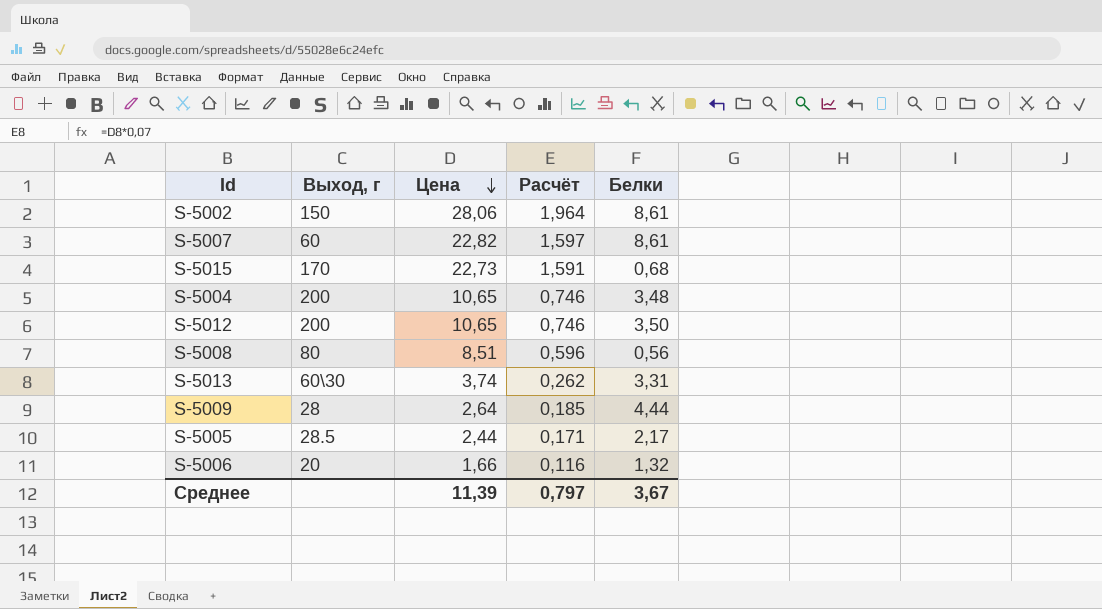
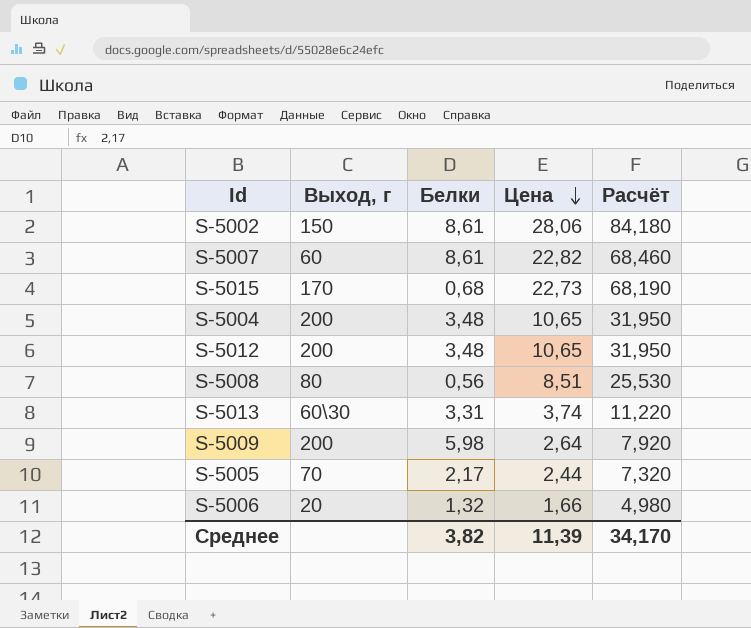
column Белки | position: 5 -> 3
column Расчёт | formula: [Цена] * 0,07 -> [Цена] * 3
S-5012 | Белки: 3,50 -> 3,48
S-5009 | Выход, г: 28 -> 200
S-5009 | Белки: 4,44 -> 5,98
S-5005 | Выход, г: 28.5 -> 70
Среднее | Белки: 3,67 -> 3,82
Среднее | Расчёт: 0,797 -> 34,170

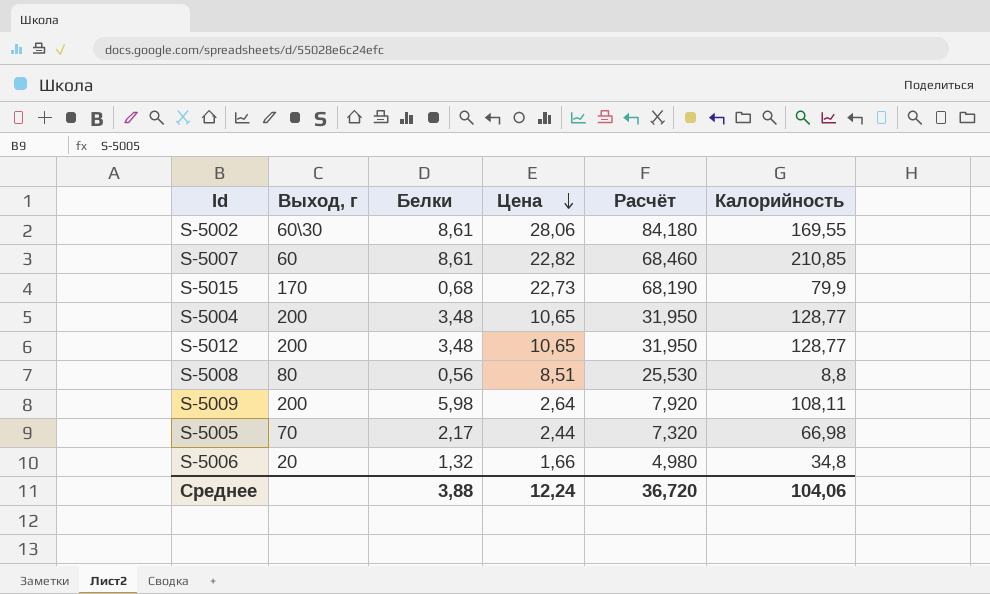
column Калорийность | position: none -> 6
row S-5013: 60\30 | 3,31 | 3,74 | 11,220 -> none
S-5002 | Выход, г: 150 -> 60\30
Среднее | Белки: 3,82 -> 3,88
Среднее | Цена: 11,39 -> 12,24
Среднее | Расчёт: 34,170 -> 36,720

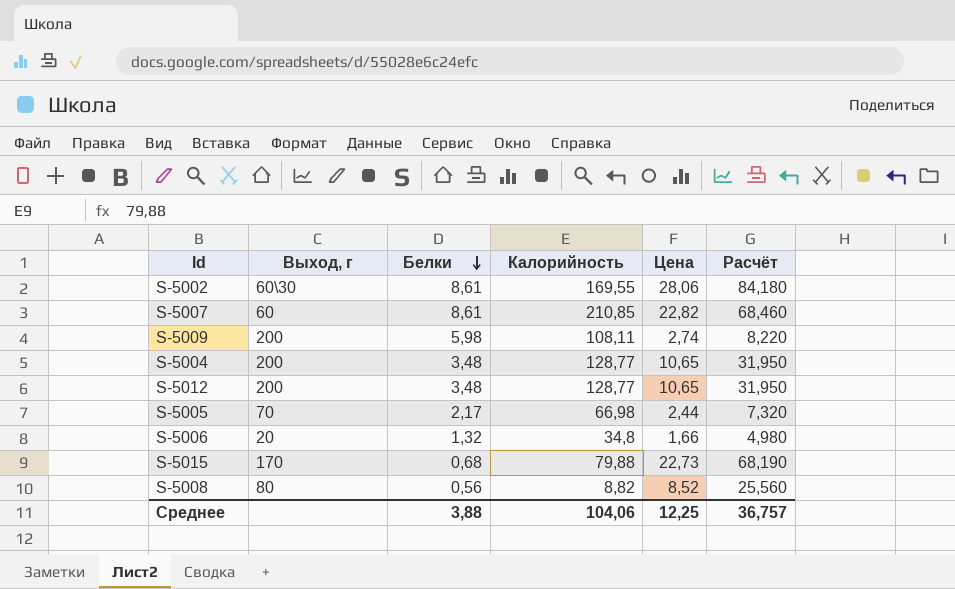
row order: Цена descending -> Белки descending
column Калорийность | position: 6 -> 4
S-5009 | Цена: 2,64 -> 2,74
S-5009 | Расчёт: 7,920 -> 8,220
S-5015 | Калорийность: 79,9 -> 79,88
S-5008 | Калорийность: 8,8 -> 8,82
S-5008 | Цена: 8,51 -> 8,52
S-5008 | Расчёт: 25,530 -> 25,560
Среднее | Цена: 12,24 -> 12,25
Среднее | Расчёт: 36,720 -> 36,757

